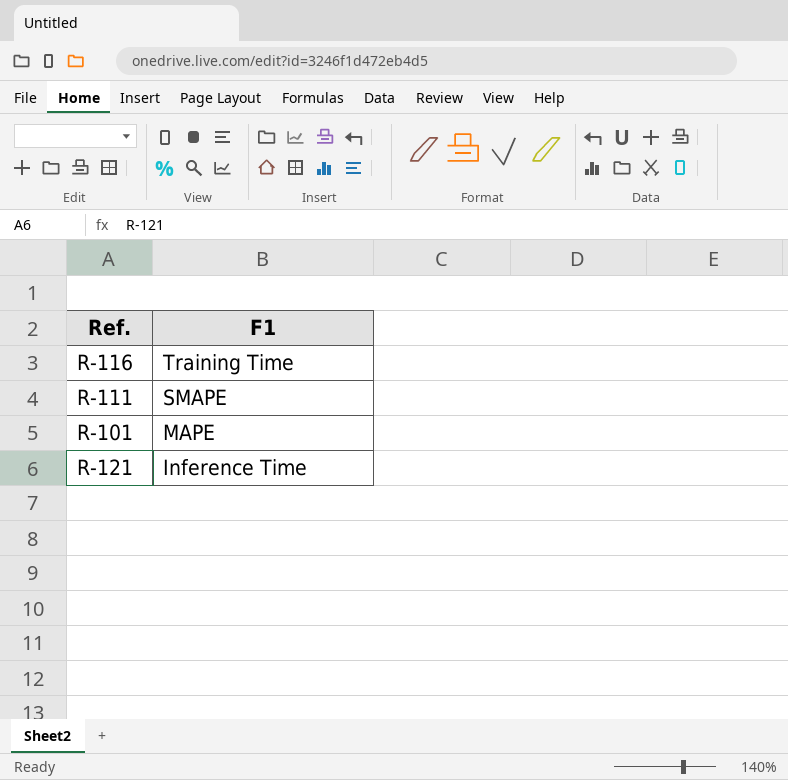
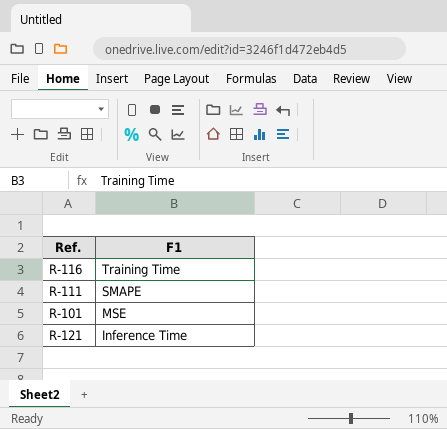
R-101 | F1: MAPE -> MSE

